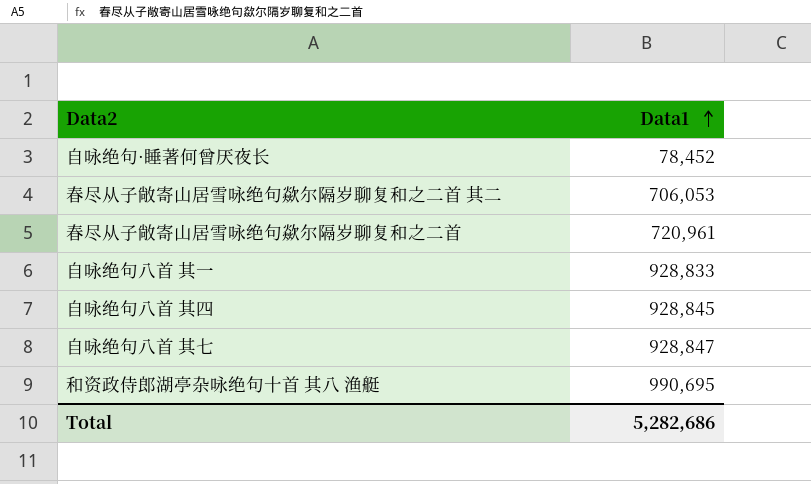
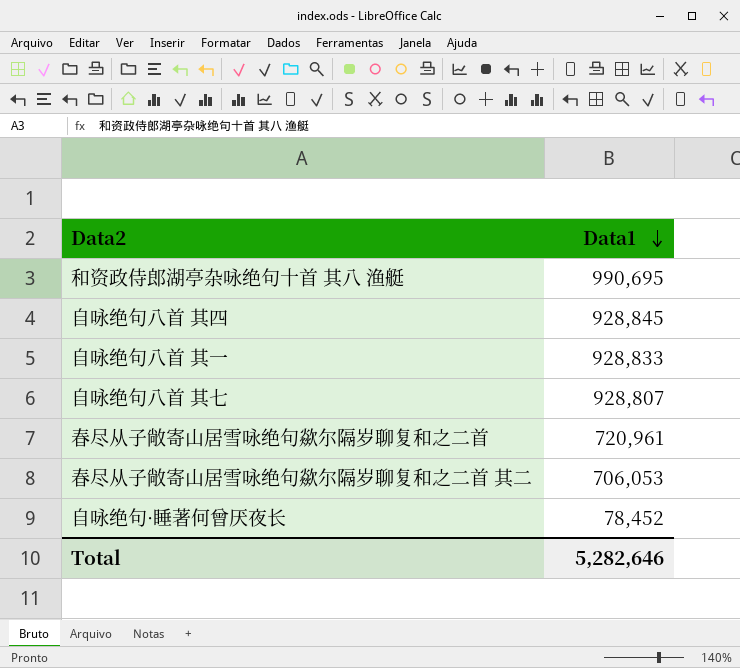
row order: Data1 ascending -> Data1 descending
自咏绝句八首 其七 | Data1: 928,847 -> 928,807
Total | Data1: 5,282,686 -> 5,282,646

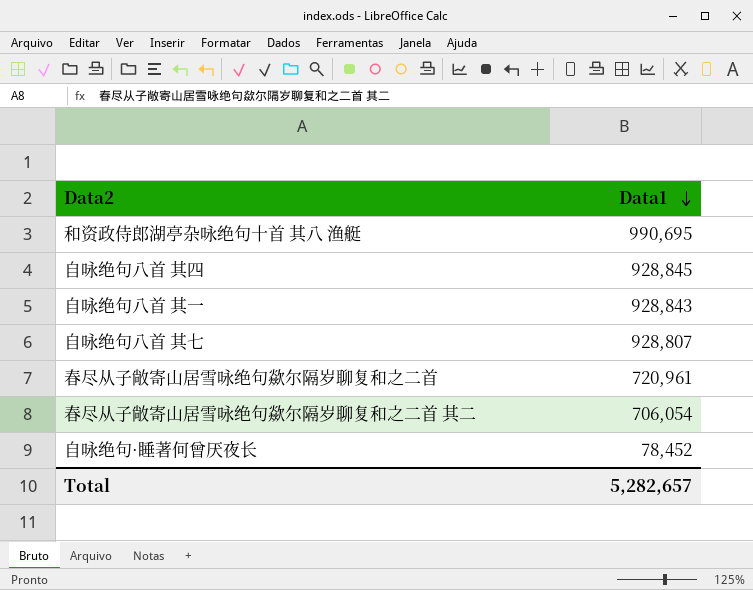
自咏绝句八首 其一 | Data1: 928,833 -> 928,843
春尽从子敞寄山居雪咏绝句歘尔隔岁聊复和之二首 其二 | Data1: 706,053 -> 706,054
Total | Data1: 5,282,646 -> 5,282,657

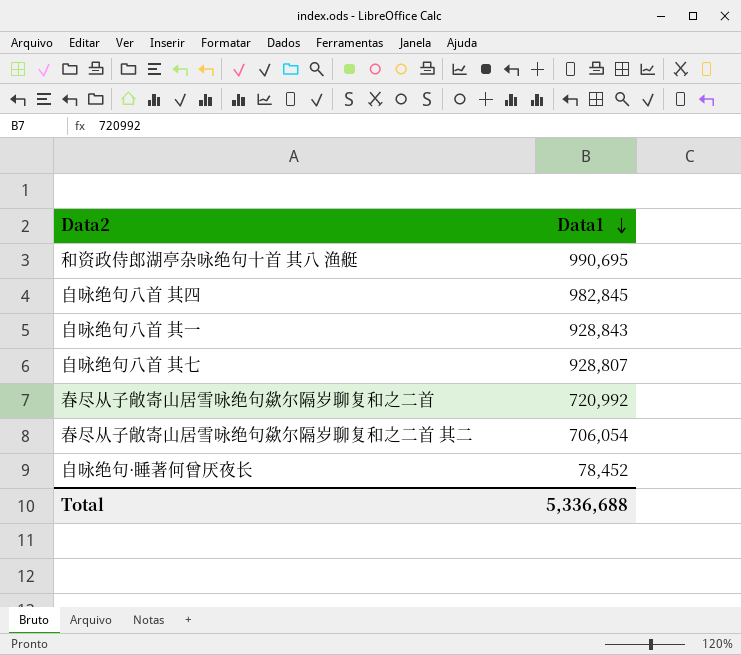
自咏绝句八首 其四 | Data1: 928,845 -> 982,845
春尽从子敞寄山居雪咏绝句歘尔隔岁聊复和之二首 | Data1: 720,961 -> 720,992
Total | Data1: 5,282,657 -> 5,336,688

